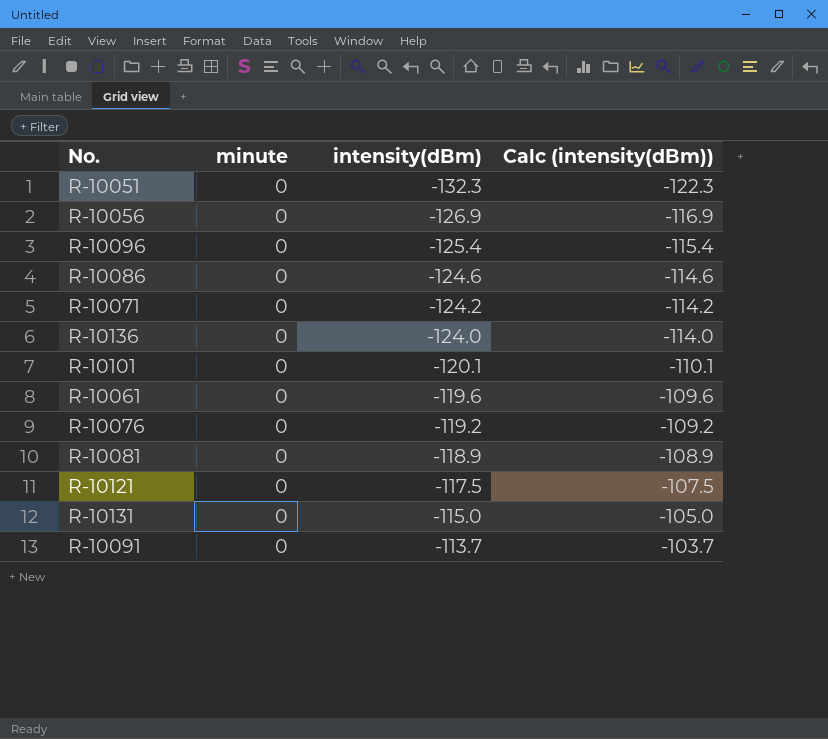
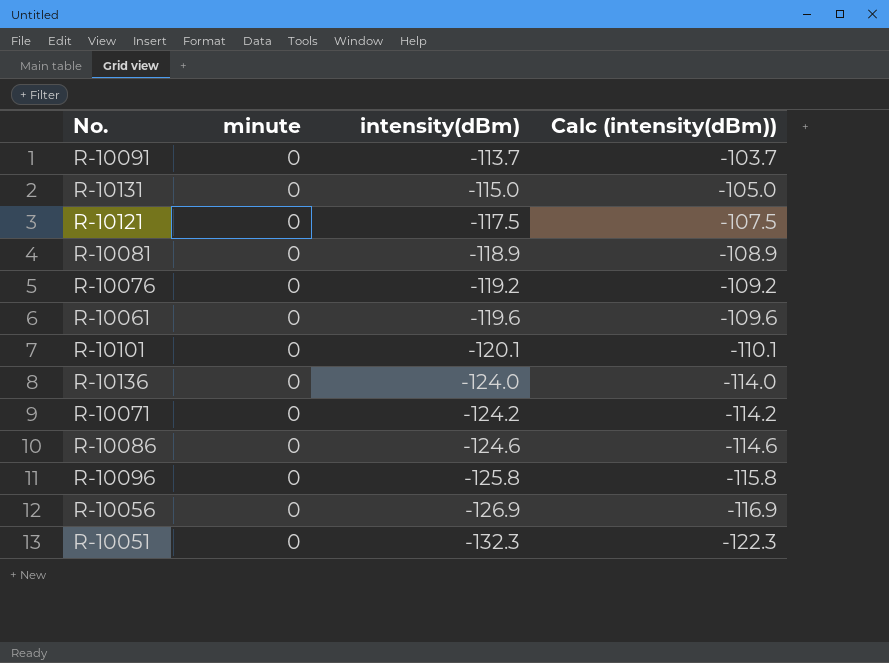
row order: intensity(dBm) ascending -> intensity(dBm) descending
R-10096 | intensity(dBm): -125.4 -> -125.8
R-10096 | Calc (intensity(dBm)): -115.4 -> -115.8

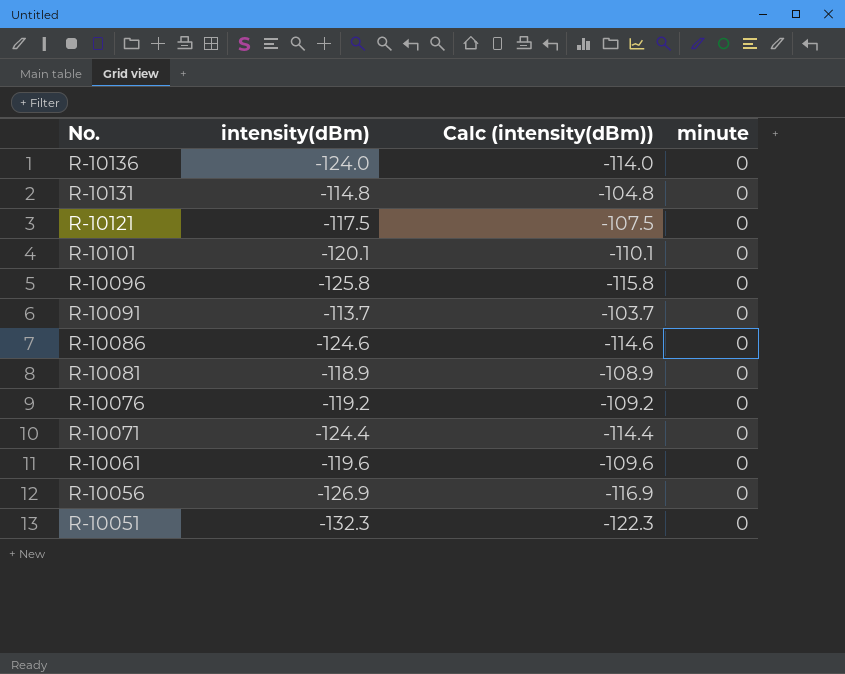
row order: intensity(dBm) descending -> No. descending
column minute | position: 2 -> 4
R-10131 | intensity(dBm): -115.0 -> -114.8
R-10131 | Calc (intensity(dBm)): -105.0 -> -104.8
R-10071 | intensity(dBm): -124.2 -> -124.4
R-10071 | Calc (intensity(dBm)): -114.2 -> -114.4

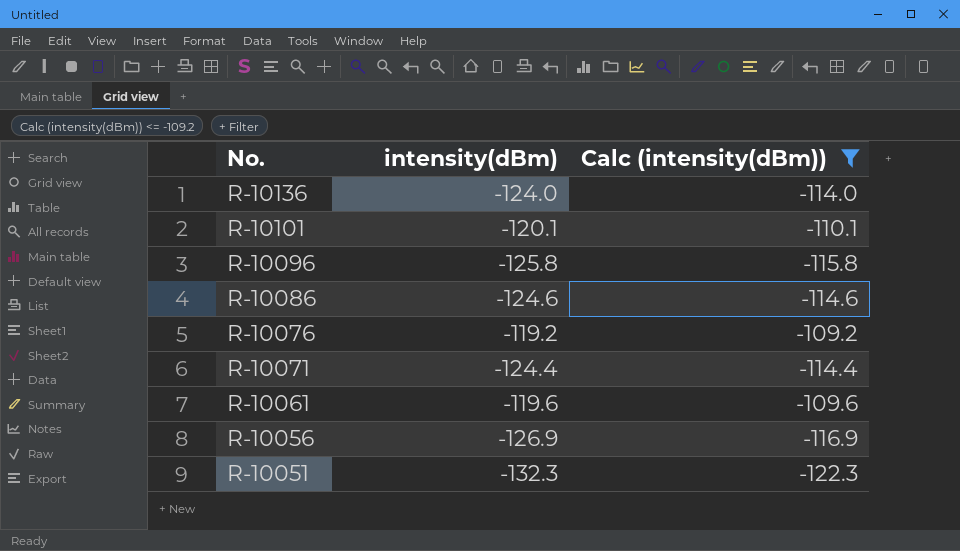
filter: none -> Calc (intensity(dBm)) <= -109.2
column minute | position: 4 -> none

